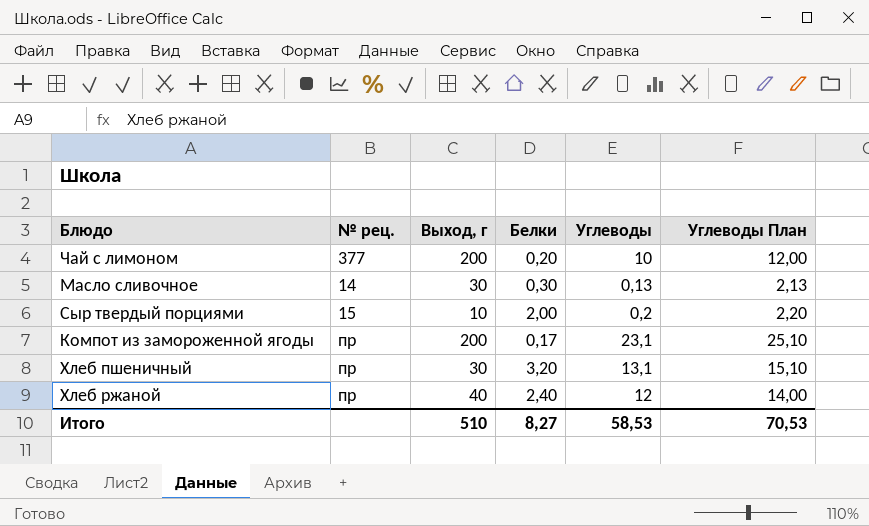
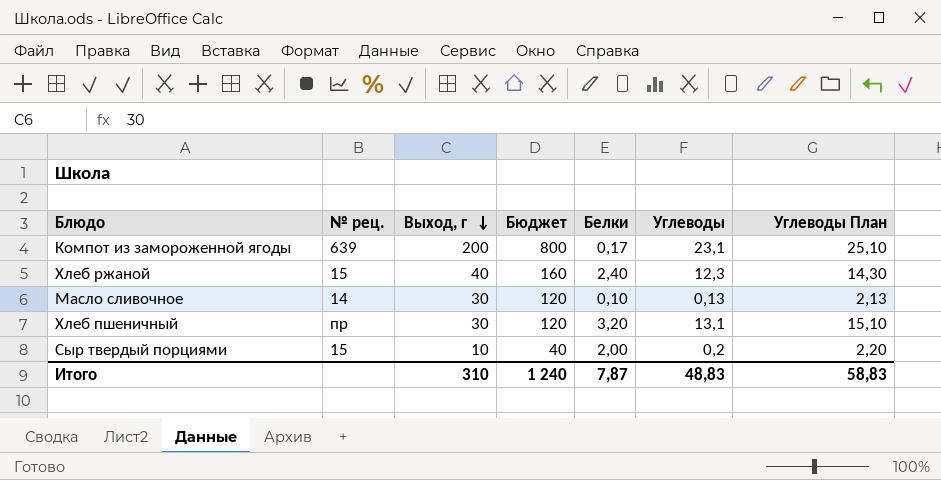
row order: none -> Выход, г descending
column Бюджет | formula: none -> [Выход, г] * 4
row Чай с лимоном: 377 | 200 | 0,20 | 10 | 12,00 -> none
Компот из замороженной ягоды | № рец.: пр -> 639
Хлеб ржаной | № рец.: пр -> 15
Хлеб ржаной | Углеводы: 12 -> 12,3
Хлеб ржаной | Углеводы План: 14,00 -> 14,30
Масло сливочное | Белки: 0,30 -> 0,10
Итого | Выход, г: 510 -> 310
Итого | Белки: 8,27 -> 7,87
Итого | Углеводы: 58,53 -> 48,83
Итого | Углеводы План: 70,53 -> 58,83

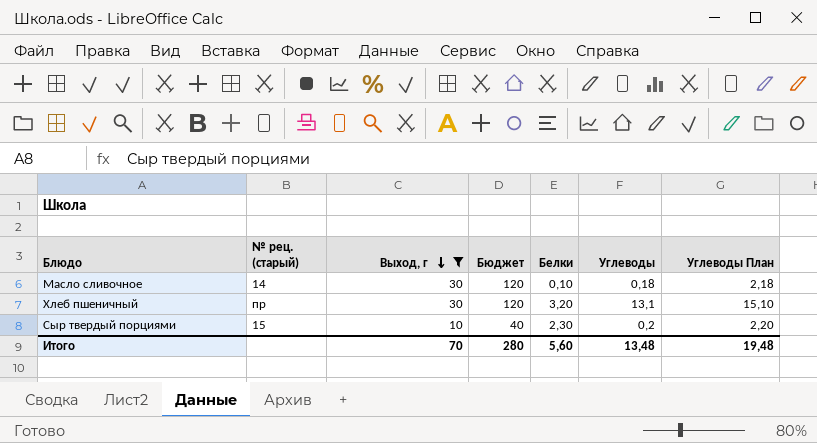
filter: none -> Выход, г <= 30
column name: № рец. -> № рец. (старый)
Масло сливочное | Углеводы: 0,13 -> 0,18
Масло сливочное | Углеводы План: 2,13 -> 2,18
Сыр твердый порциями | Белки: 2,00 -> 2,30
Итого | Выход, г: 310 -> 70
Итого | Бюджет: 1 240 -> 280
Итого | Белки: 7,87 -> 5,60
Итого | Углеводы: 48,83 -> 13,48
Итого | Углеводы План: 58,83 -> 19,48

